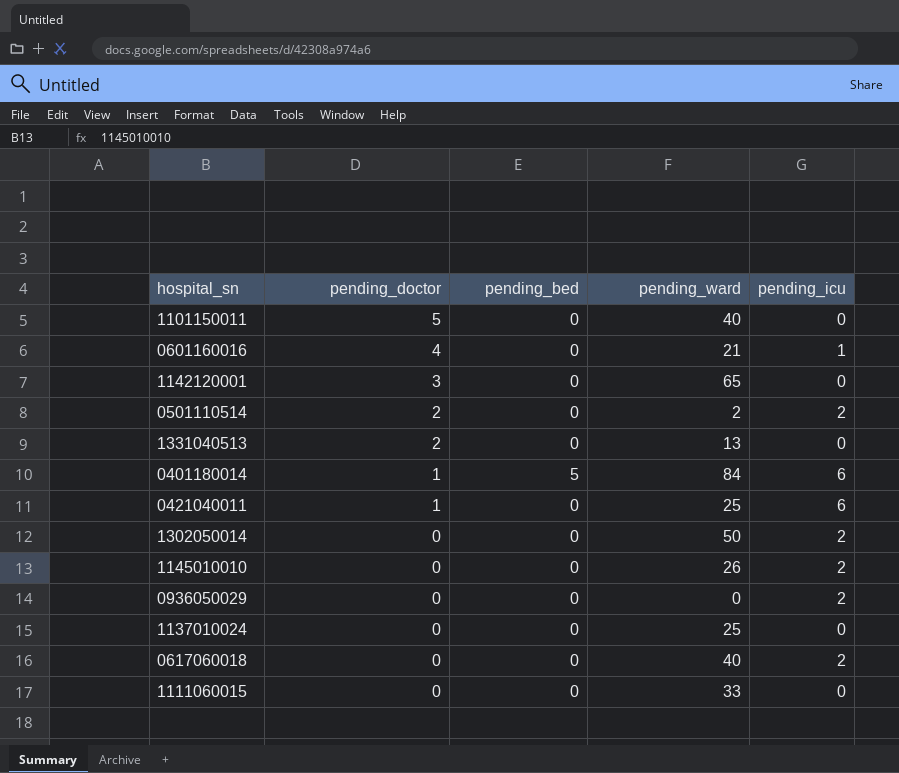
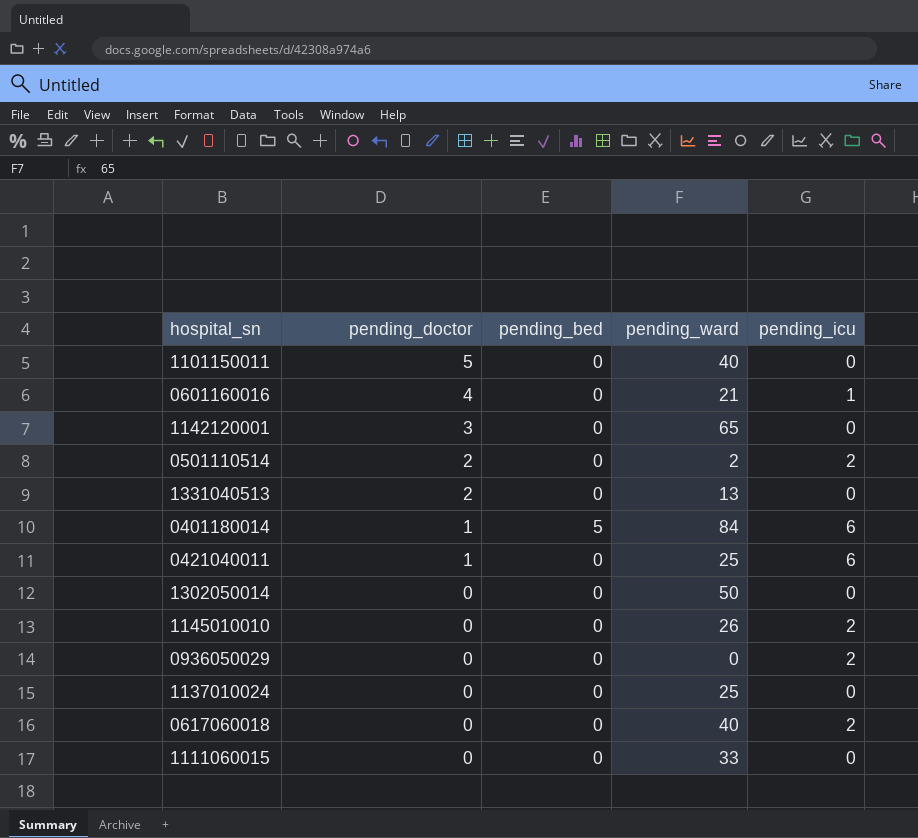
1302050014 | pending_icu: 2 -> 0

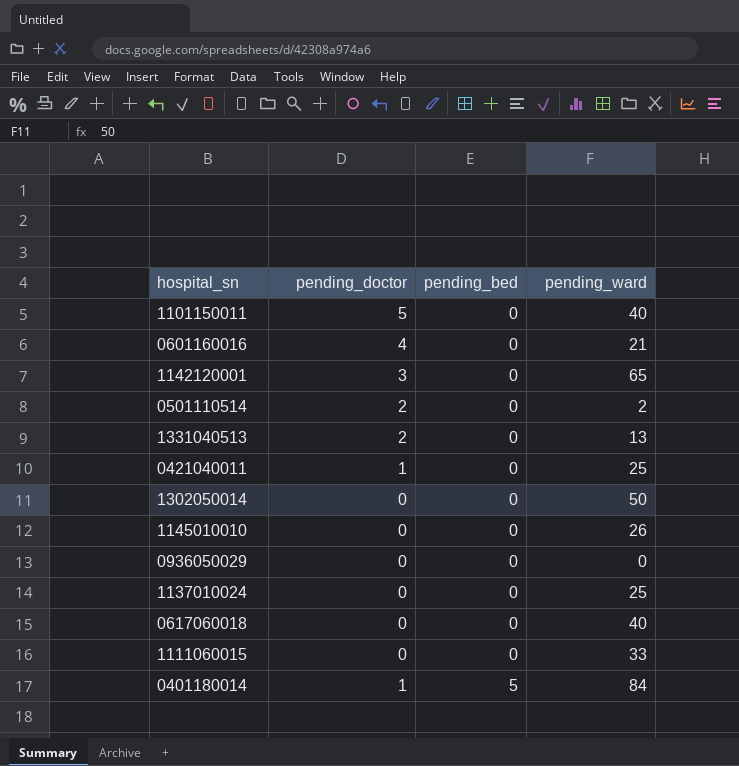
row order: pending_doctor descending -> pending_bed ascending
column pending_icu | position: 5 -> none

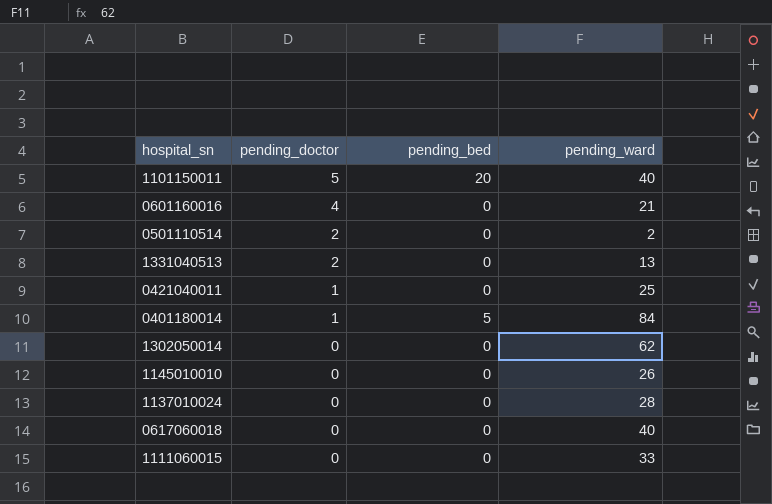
row order: pending_bed ascending -> pending_doctor descending
row 1142120001: 3 | 0 | 65 -> none
row 0936050029: 0 | 0 | 0 -> none
1101150011 | pending_bed: 0 -> 20
1302050014 | pending_ward: 50 -> 62
1137010024 | pending_ward: 25 -> 28

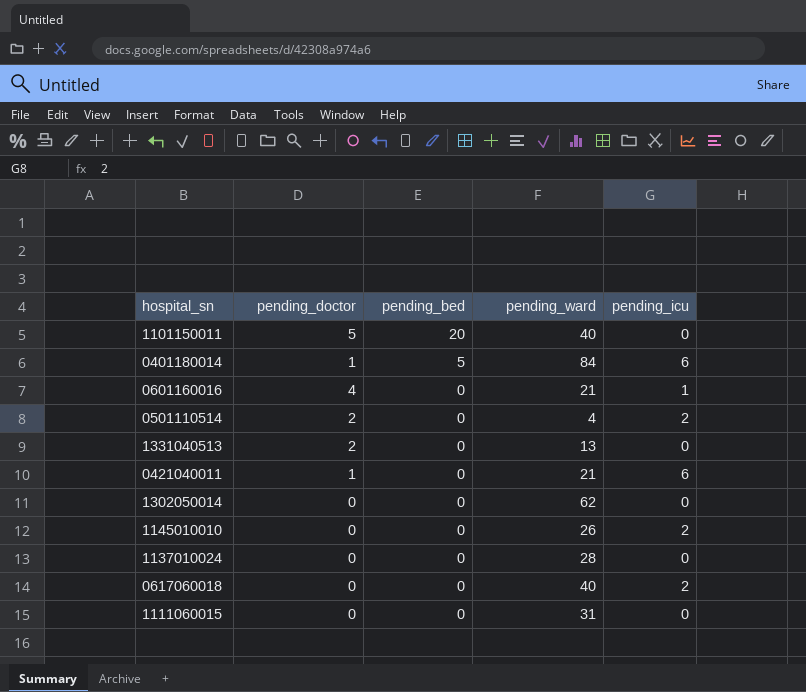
row order: pending_doctor descending -> pending_bed descending
column pending_icu | position: none -> 5
0501110514 | pending_ward: 2 -> 4
0421040011 | pending_ward: 25 -> 21
1111060015 | pending_ward: 33 -> 31

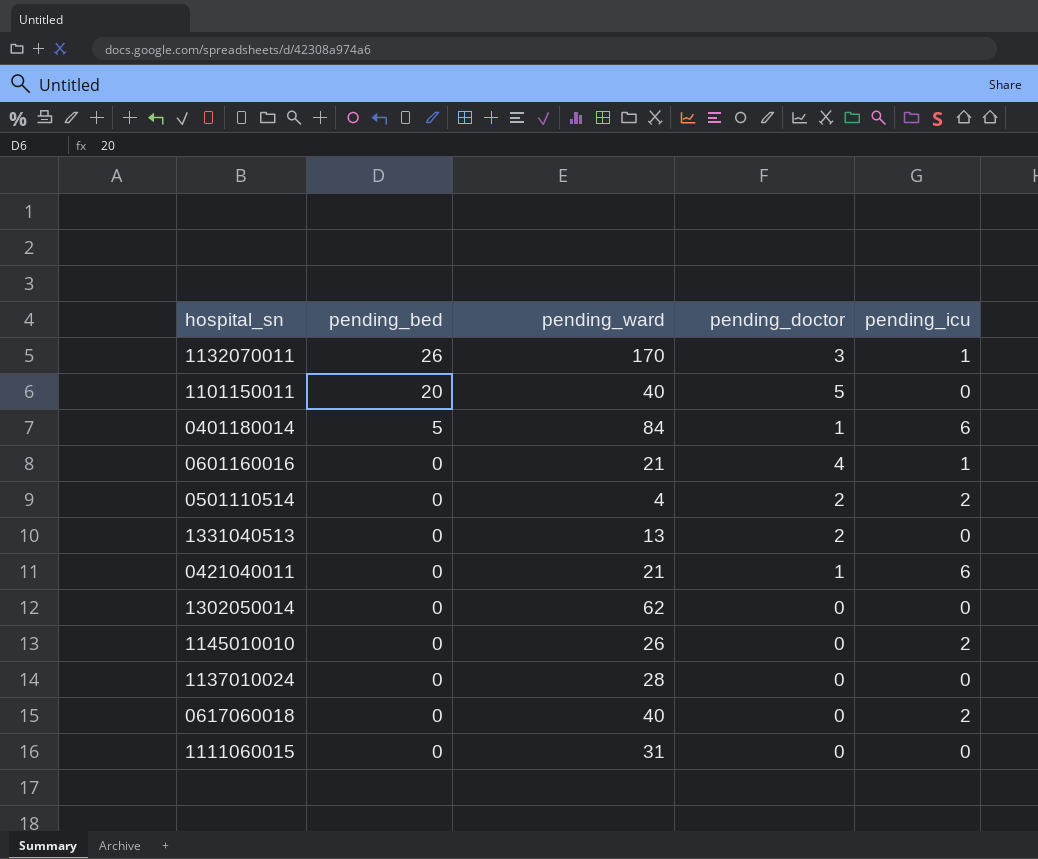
column pending_doctor | position: 2 -> 4
row 1132070011: none -> 26 | 170 | 3 | 1

